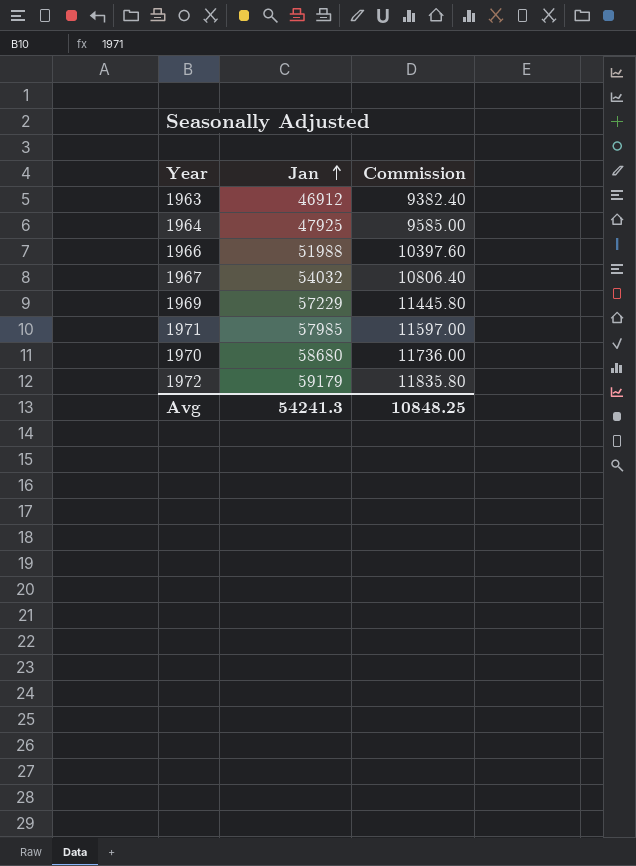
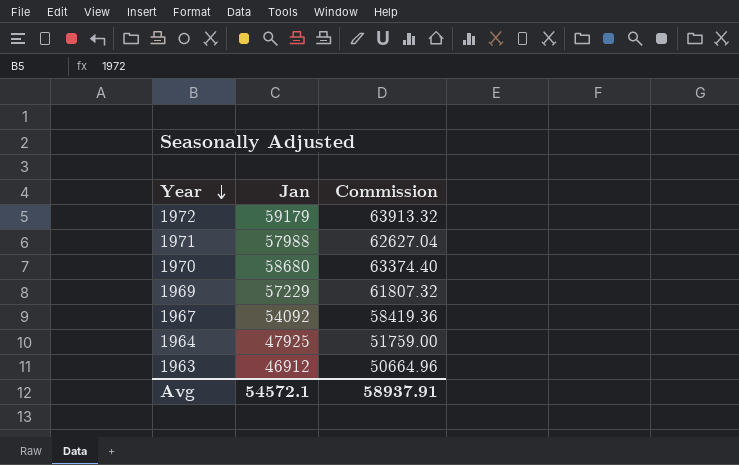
row order: Jan ascending -> Year descending
column Commission | formula: [Jan] * 0.2 -> [Jan] * 1.08
row 1966: 51988 | 10397.60 -> none
1971 | Jan: 57985 -> 57988
1967 | Jan: 54032 -> 54092
Avg | Jan: 54241.3 -> 54572.1
Avg | Commission: 10848.25 -> 58937.91

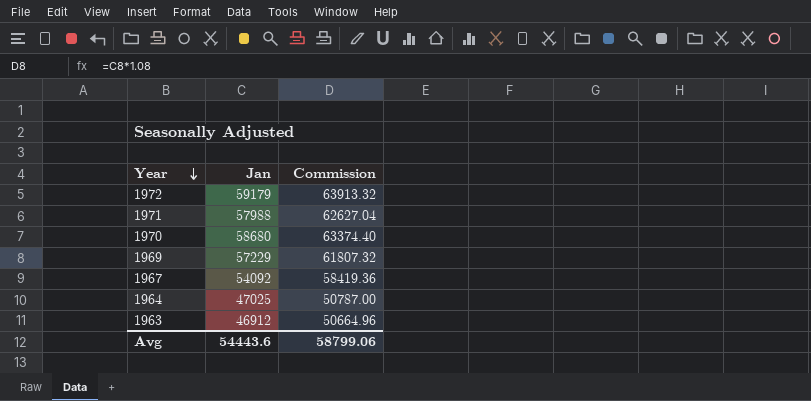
1964 | Jan: 47925 -> 47025
1964 | Commission: 51759.00 -> 50787.00
Avg | Jan: 54572.1 -> 54443.6
Avg | Commission: 58937.91 -> 58799.06

